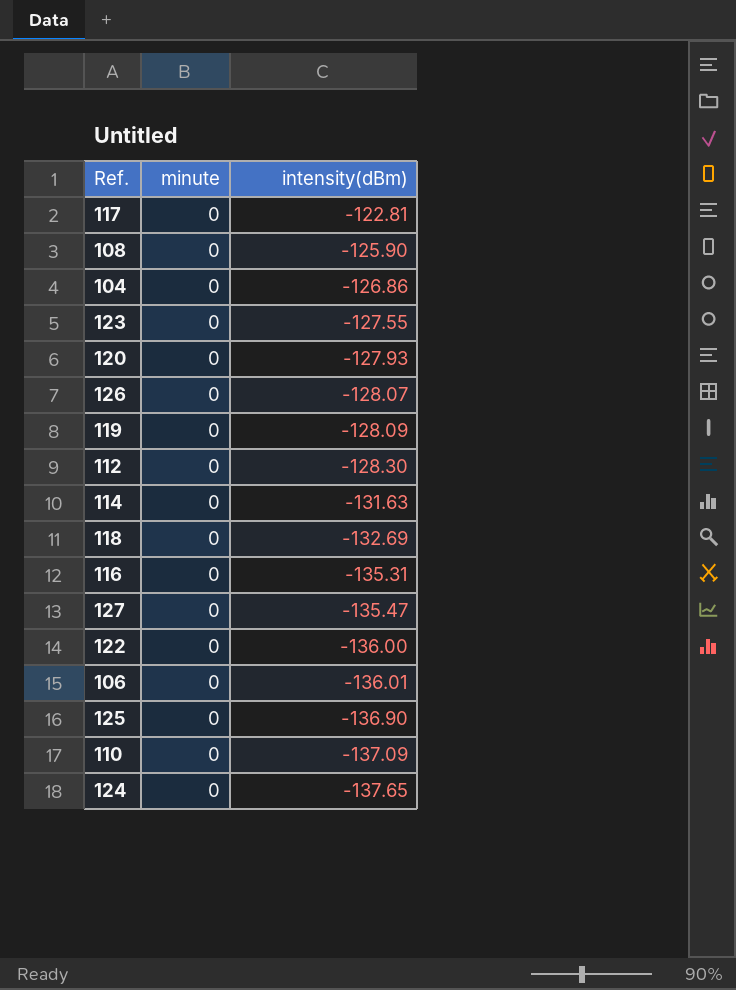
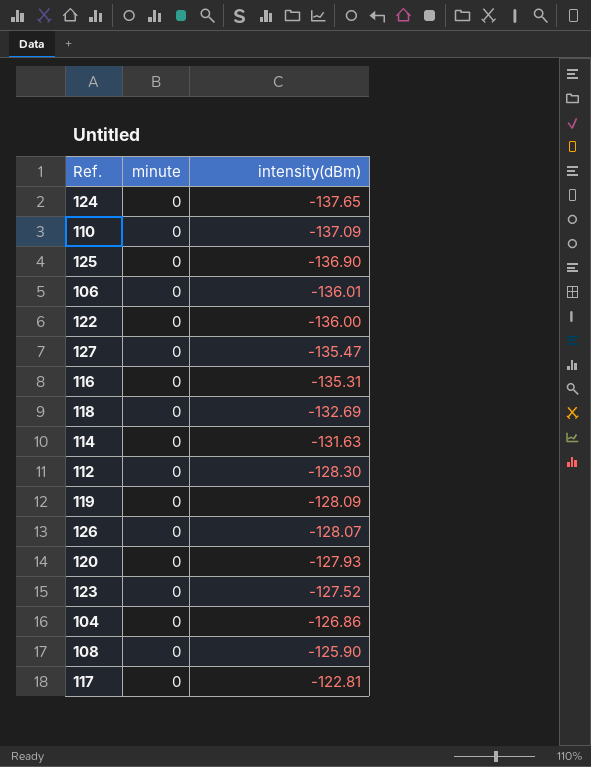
row order: intensity(dBm) descending -> intensity(dBm) ascending
123 | intensity(dBm): -127.55 -> -127.52

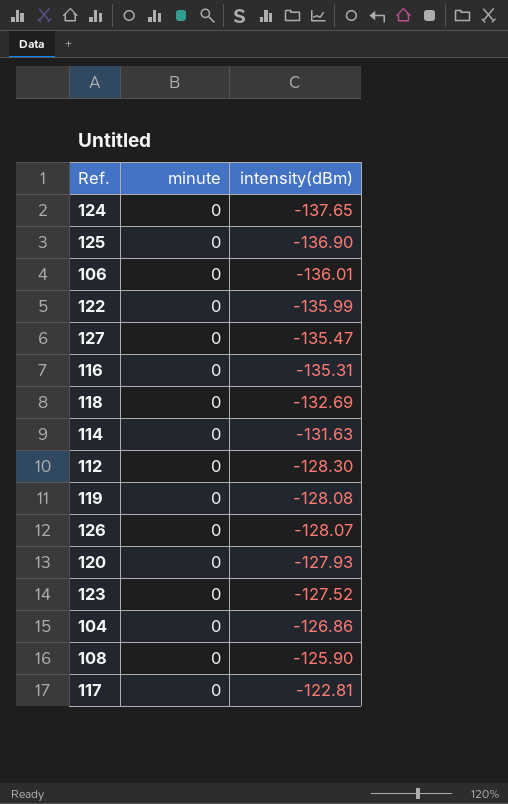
row 110: 0 | -137.09 -> none
122 | intensity(dBm): -136.00 -> -135.99
119 | intensity(dBm): -128.09 -> -128.08

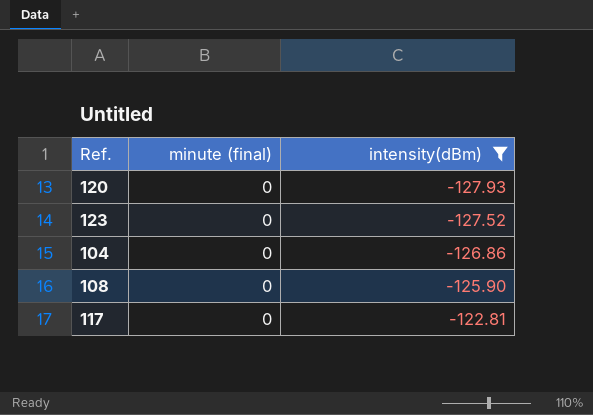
filter: none -> intensity(dBm) >= -127.93
column name: minute -> minute (final)

